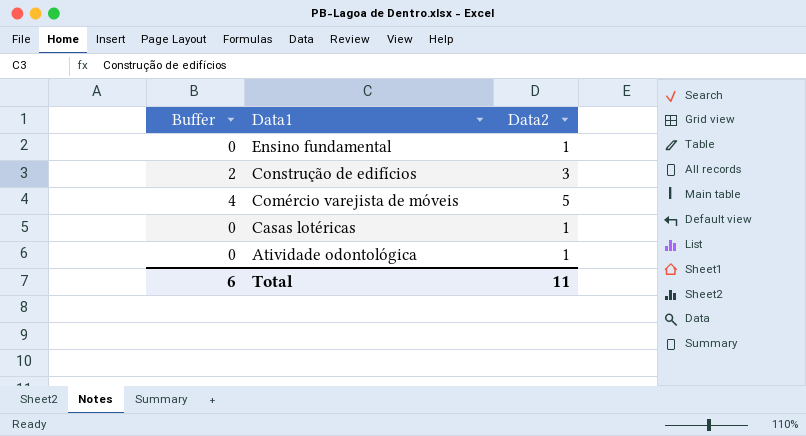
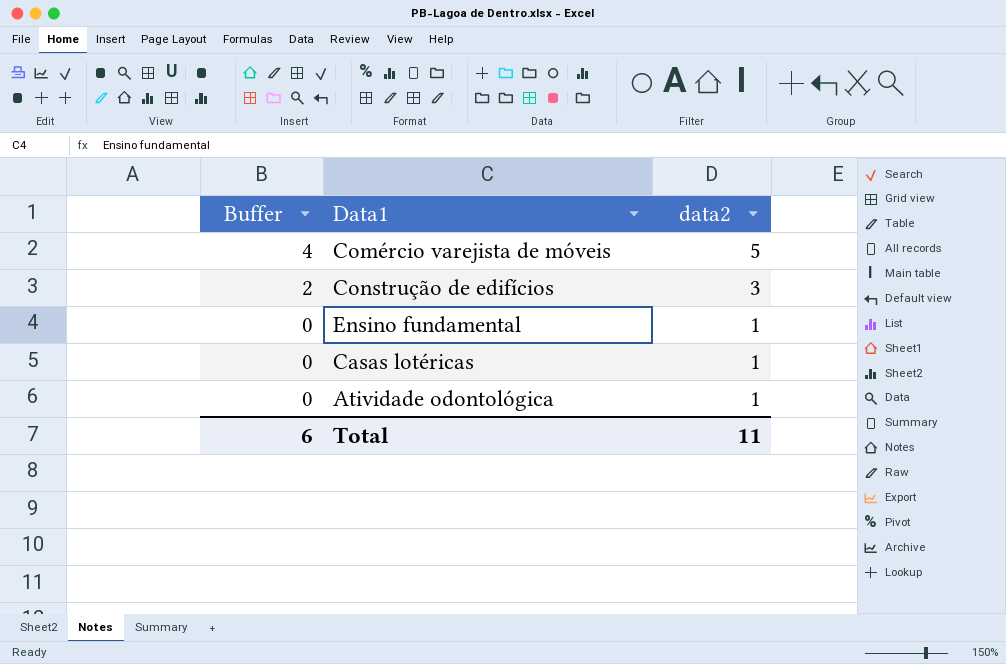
row order: Data1 descending -> Buffer descending
column name: Data2 -> data2

